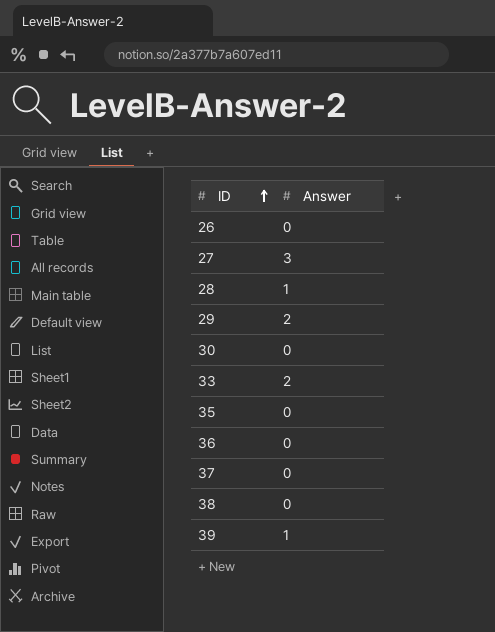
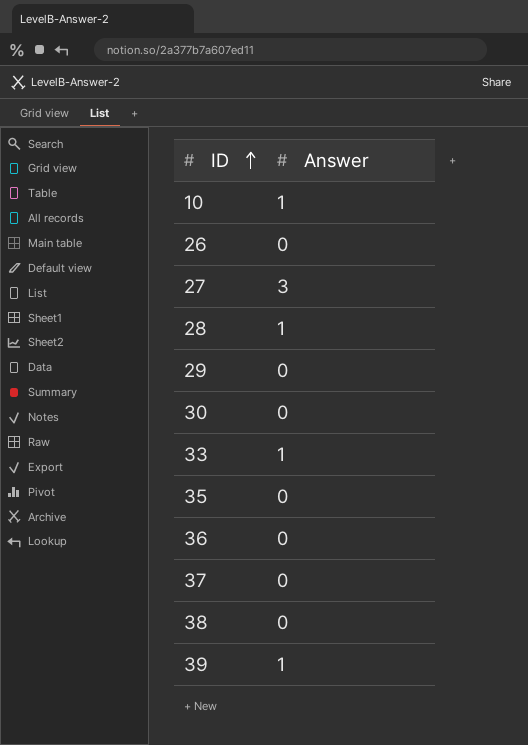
row 10: none -> 1
29 | Answer: 2 -> 0
33 | Answer: 2 -> 1

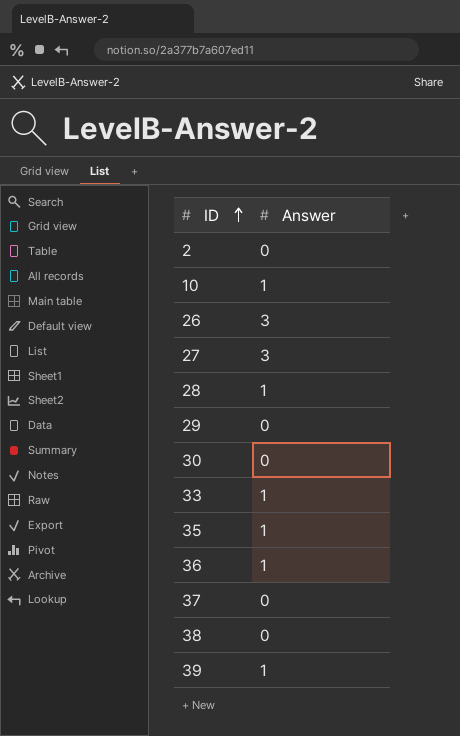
row 2: none -> 0
26 | Answer: 0 -> 3
35 | Answer: 0 -> 1
36 | Answer: 0 -> 1

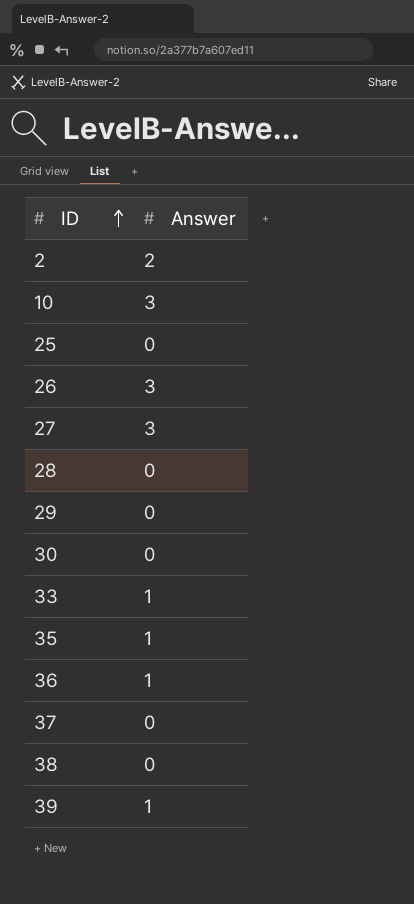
2 | Answer: 0 -> 2
10 | Answer: 1 -> 3
row 25: none -> 0
28 | Answer: 1 -> 0

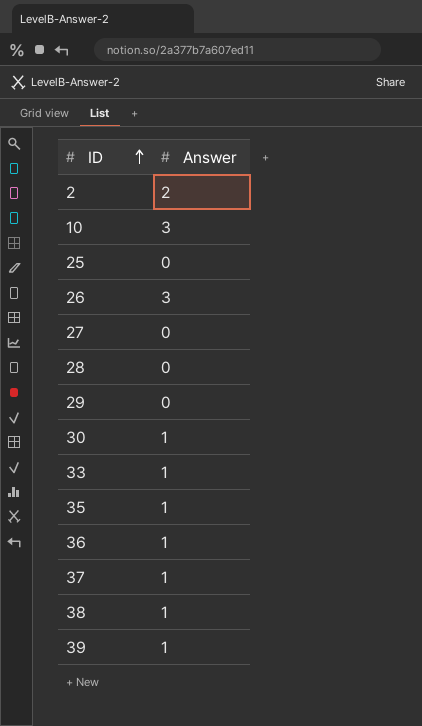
27 | Answer: 3 -> 0
30 | Answer: 0 -> 1
37 | Answer: 0 -> 1
38 | Answer: 0 -> 1

